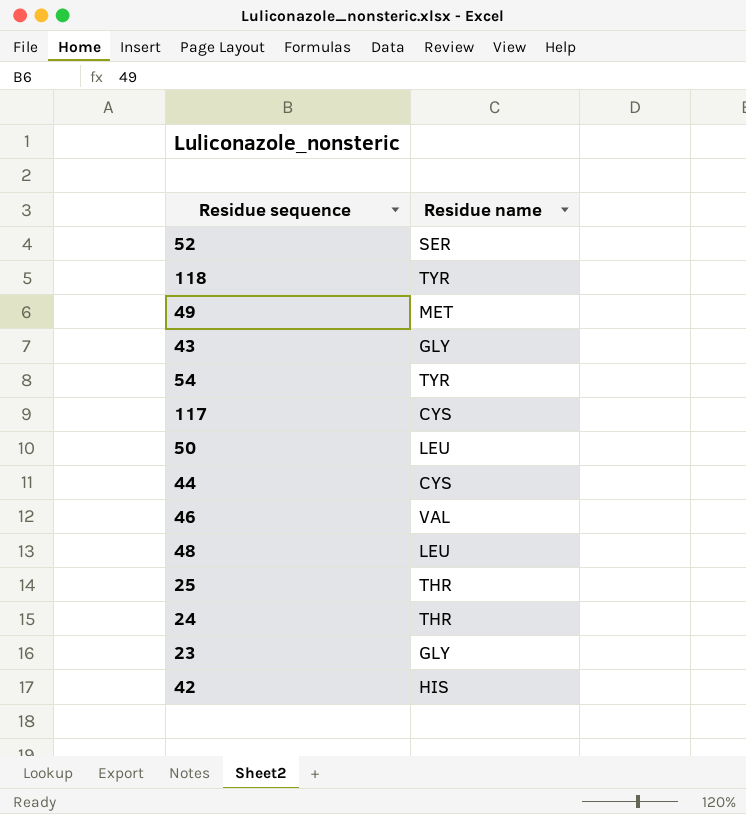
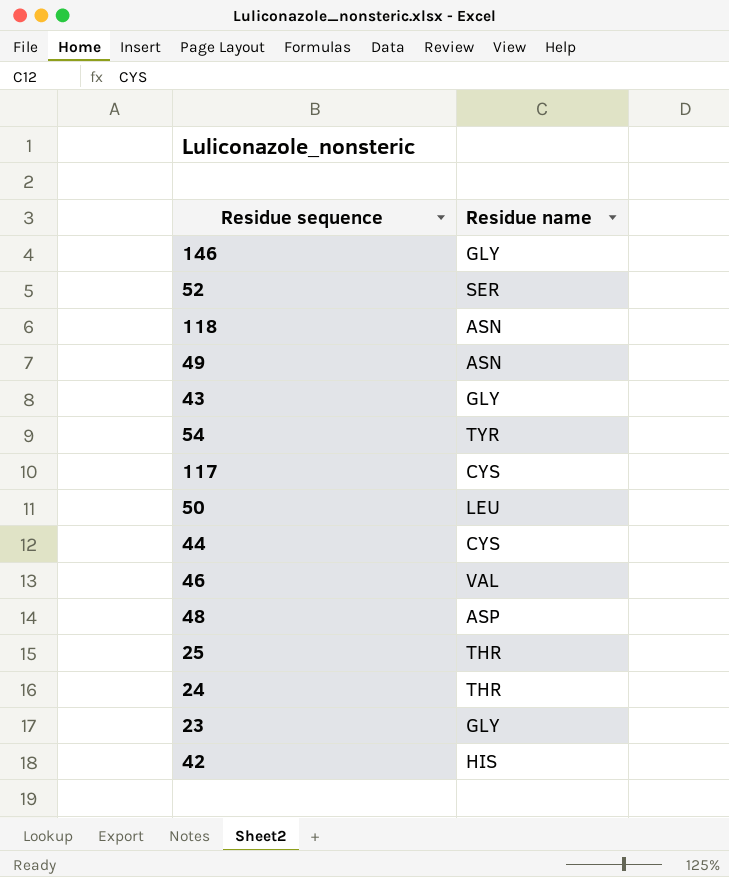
row 146: none -> GLY
118 | Residue name: TYR -> ASN
49 | Residue name: MET -> ASN
48 | Residue name: LEU -> ASP

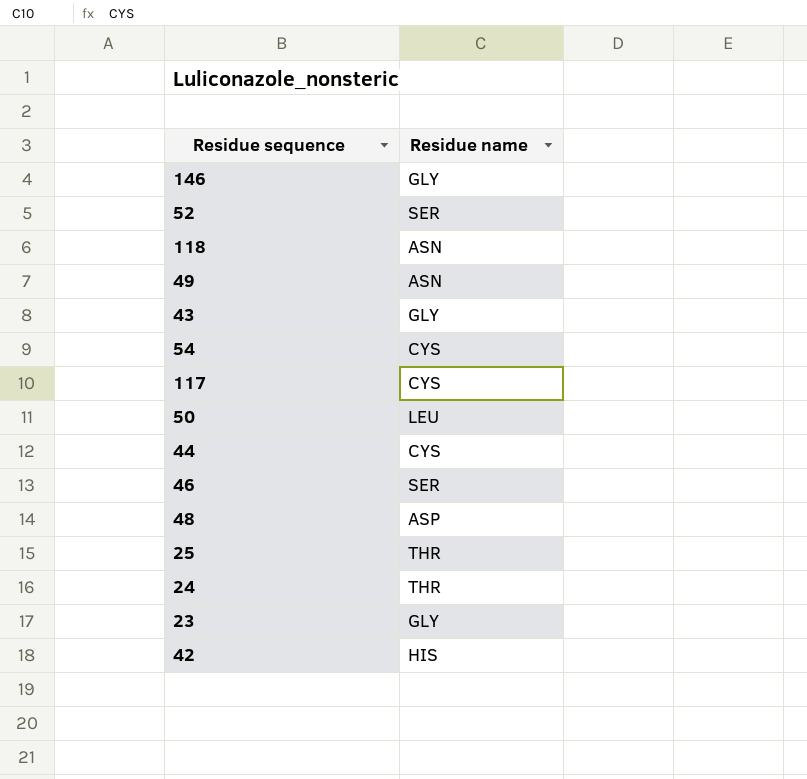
54 | Residue name: TYR -> CYS
46 | Residue name: VAL -> SER

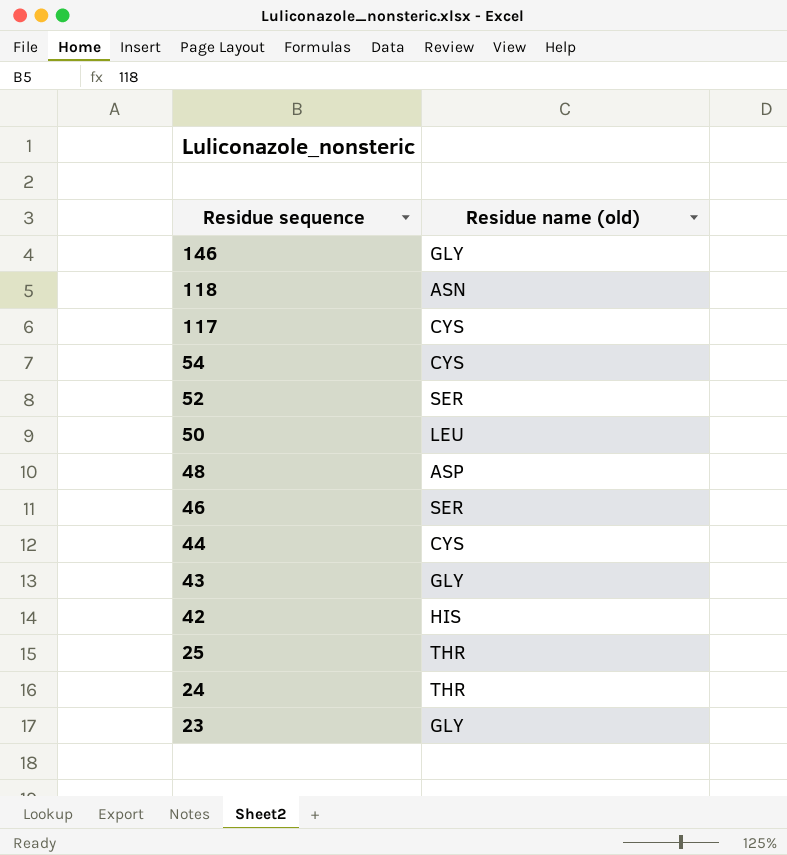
row order: none -> Residue sequence descending
column name: Residue name -> Residue name (old)
row 49: ASN -> none

